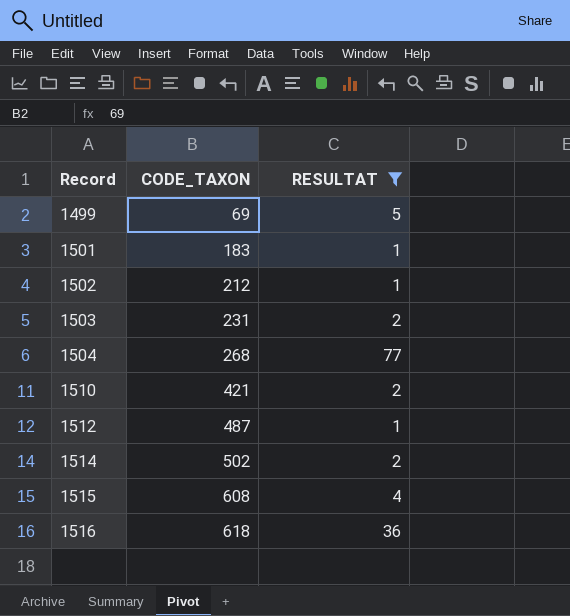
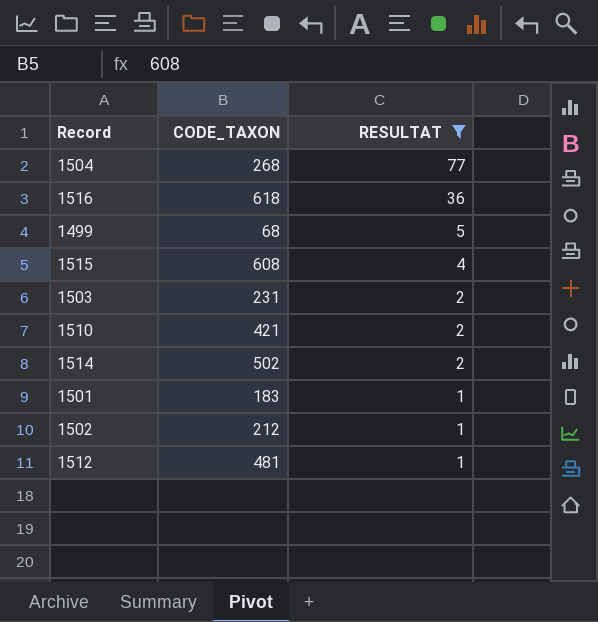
row order: Record ascending -> RESULTAT descending
1499 | CODE_TAXON: 69 -> 68
1512 | CODE_TAXON: 487 -> 481

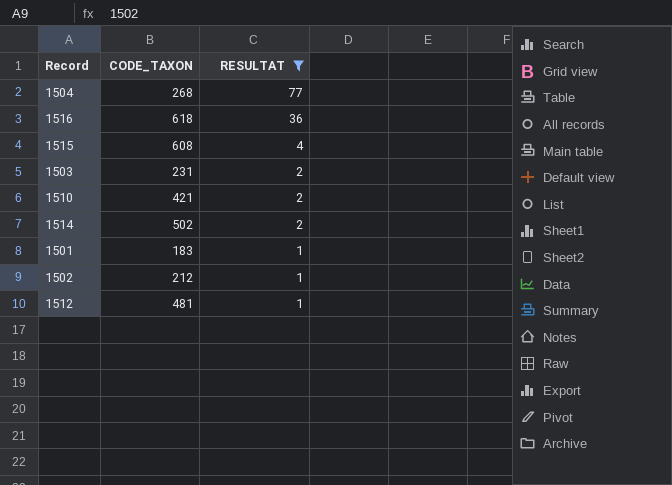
row 1499: 68 | 5 -> none

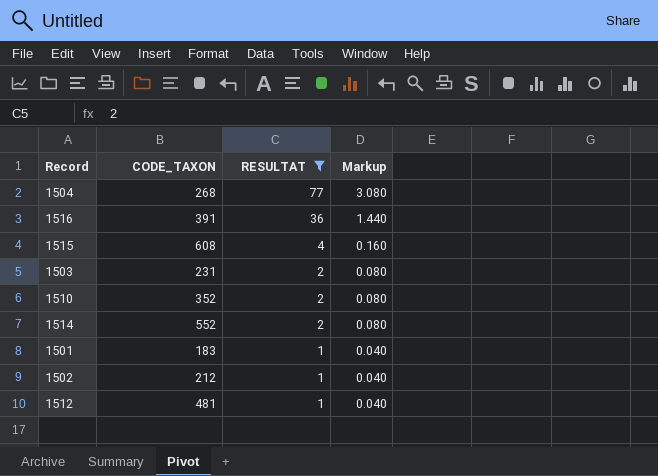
column Markup | formula: none -> [RESULTAT] * 0.04
1516 | CODE_TAXON: 618 -> 391
1510 | CODE_TAXON: 421 -> 352
1514 | CODE_TAXON: 502 -> 552

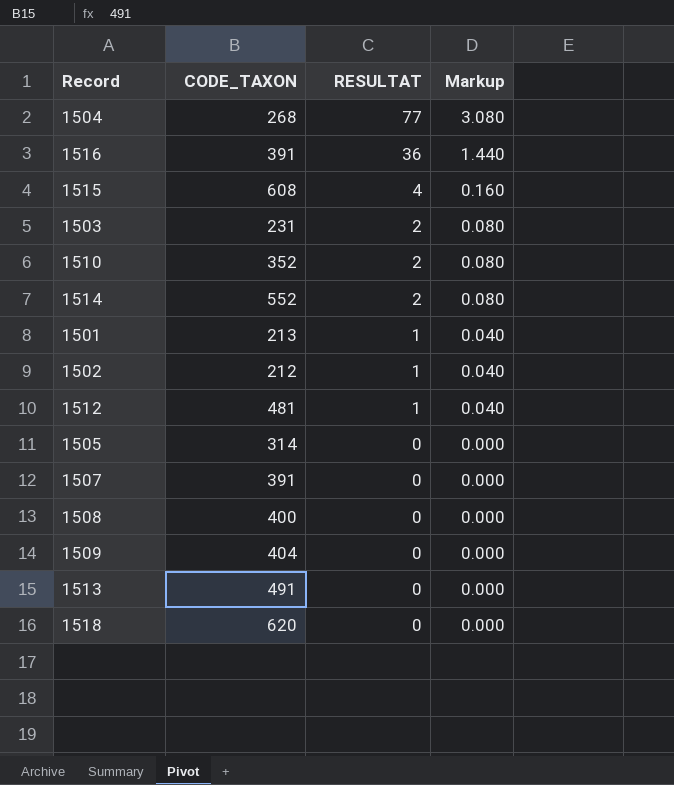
filter: RESULTAT != 0 -> none
1501 | CODE_TAXON: 183 -> 213

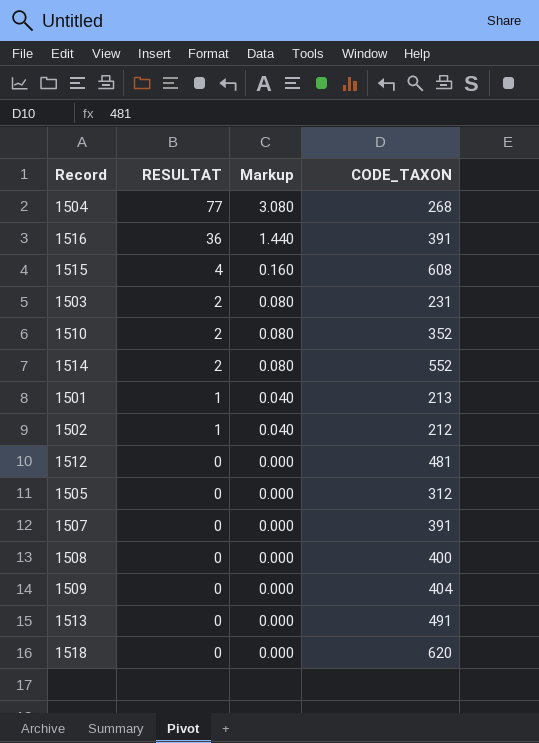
column CODE_TAXON | position: 2 -> 4
1512 | RESULTAT: 1 -> 0
1512 | Markup: 0.040 -> 0.000
1505 | CODE_TAXON: 314 -> 312

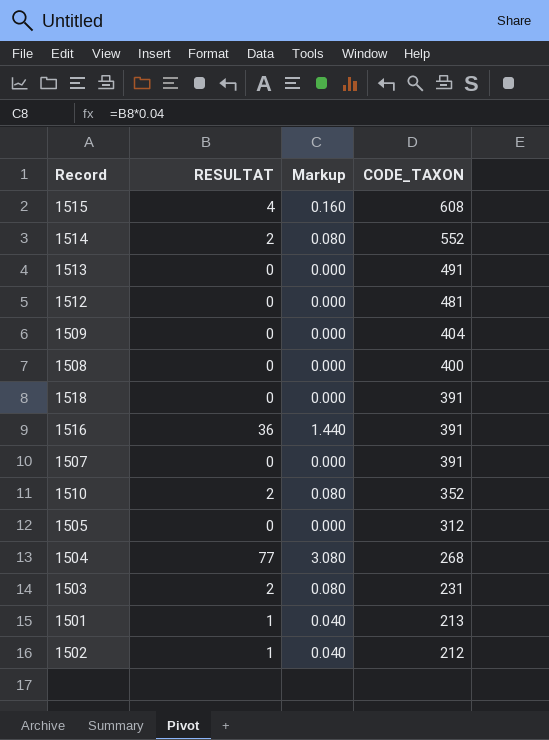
row order: RESULTAT descending -> CODE_TAXON descending
1518 | CODE_TAXON: 620 -> 391

